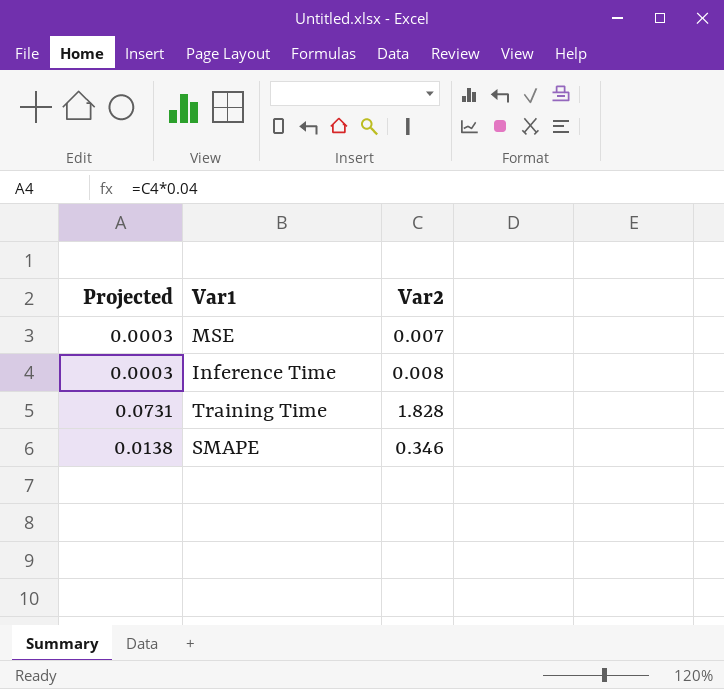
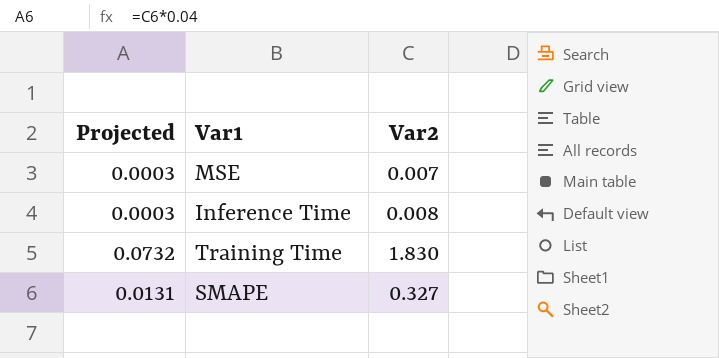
Training Time | Projected: 0.0731 -> 0.0732
Training Time | Var2: 1.828 -> 1.830
SMAPE | Projected: 0.0138 -> 0.0131
SMAPE | Var2: 0.346 -> 0.327

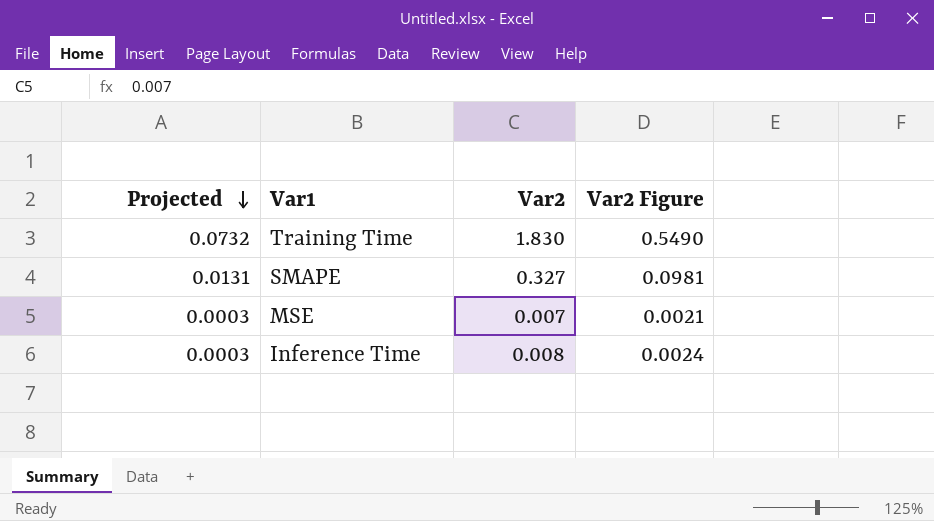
row order: none -> Projected descending
column Var2 Figure | formula: none -> [Var2] * 0.3

